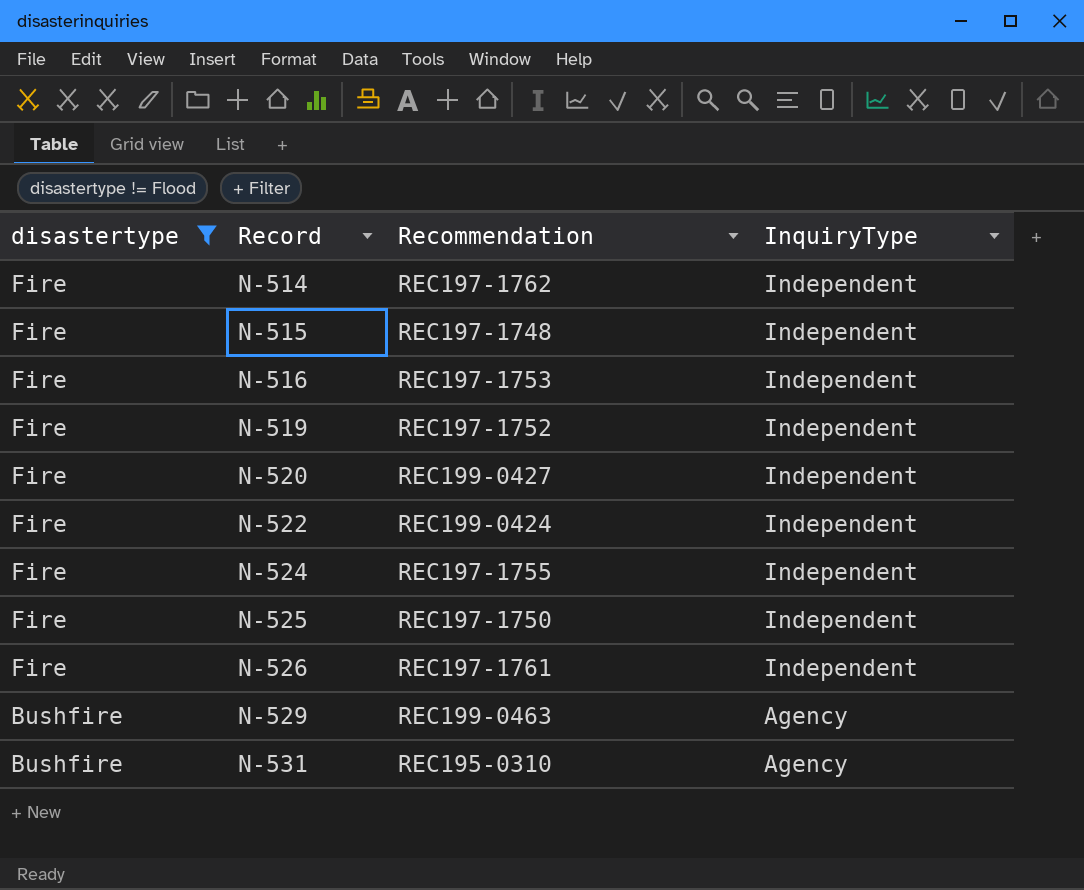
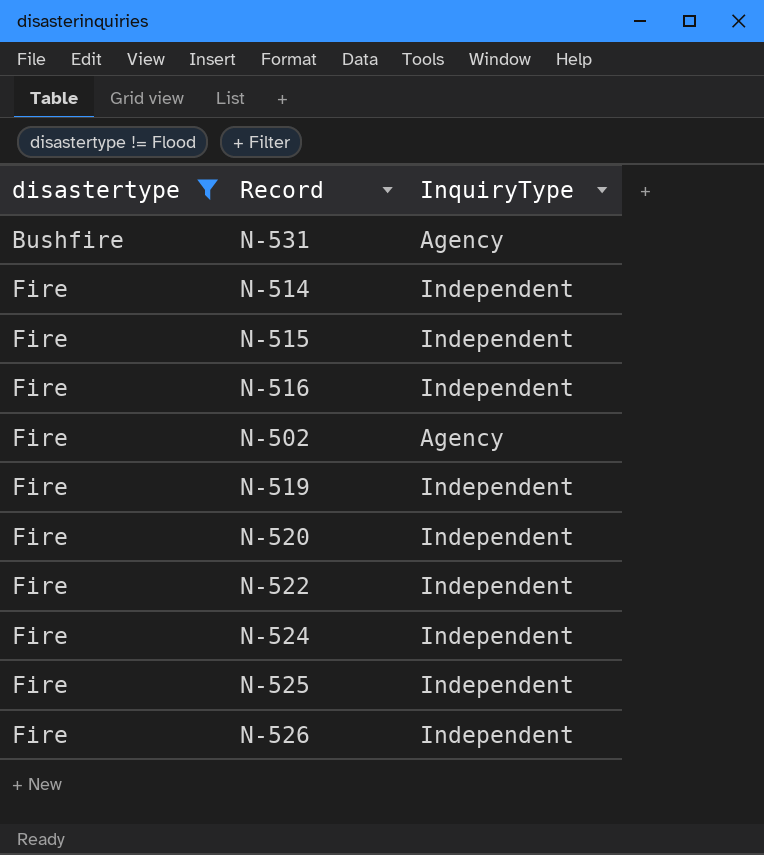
row order: disastertype descending -> disastertype ascending
column Recommendation | position: 3 -> none
row N-529: Bushfire | REC199-0463 | Agency -> none
row N-502: none -> Fire | Agency

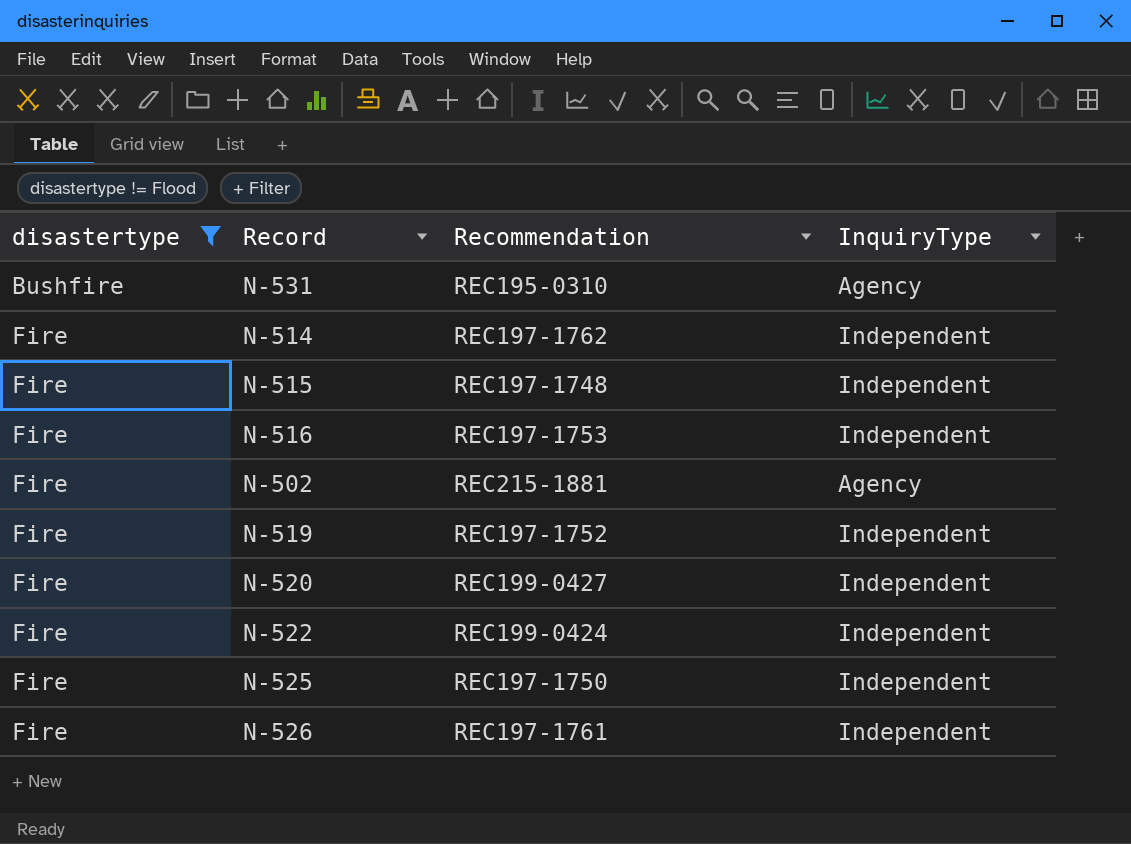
column Recommendation | position: none -> 3
row N-524: Fire | Independent -> none

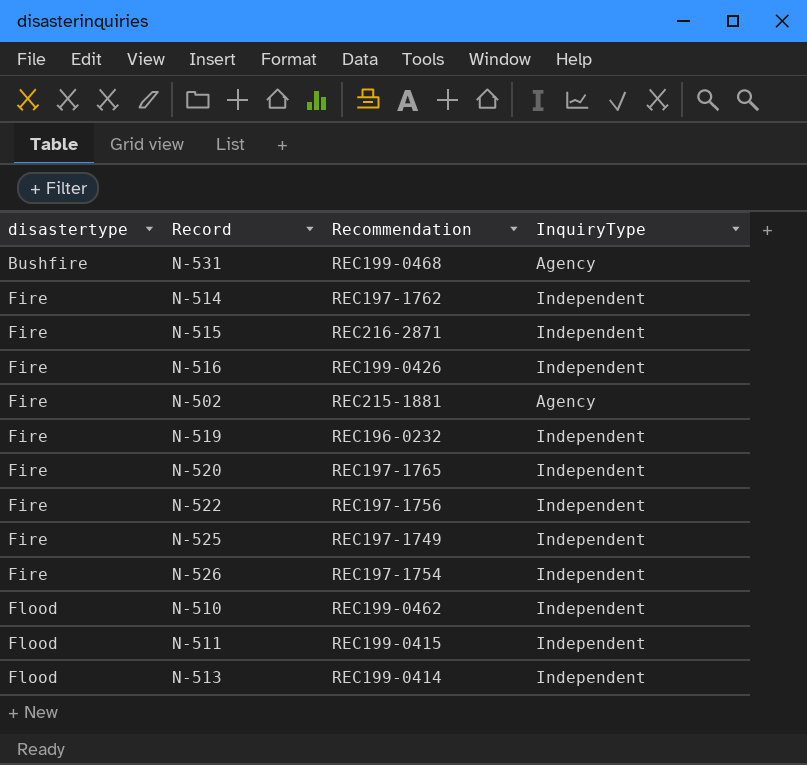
filter: disastertype != Flood -> none
N-531 | Recommendation: REC195-0310 -> REC199-0468
N-515 | Recommendation: REC197-1748 -> REC216-2871
N-516 | Recommendation: REC197-1753 -> REC199-0426
N-519 | Recommendation: REC197-1752 -> REC196-0232
N-520 | Recommendation: REC199-0427 -> REC197-1765
N-522 | Recommendation: REC199-0424 -> REC197-1756
N-525 | Recommendation: REC197-1750 -> REC197-1749
N-526 | Recommendation: REC197-1761 -> REC197-1754

